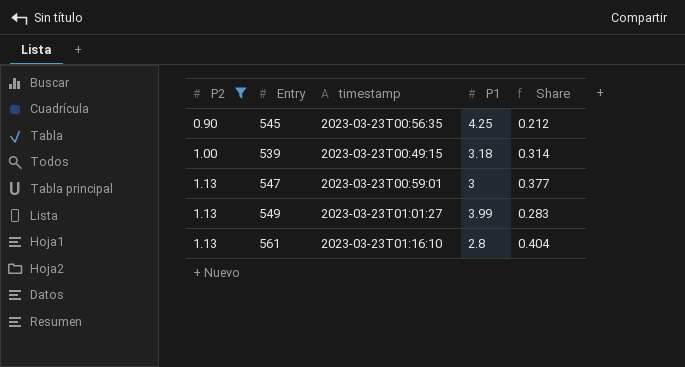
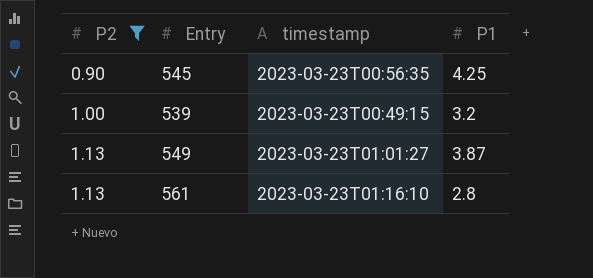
column Share | formula: [P2] / [P1] -> none
row 547: 1.13 | 2023-03-23T00:59:01 | 3 | 0.377 -> none
539 | P1: 3.18 -> 3.2
549 | P1: 3.99 -> 3.87

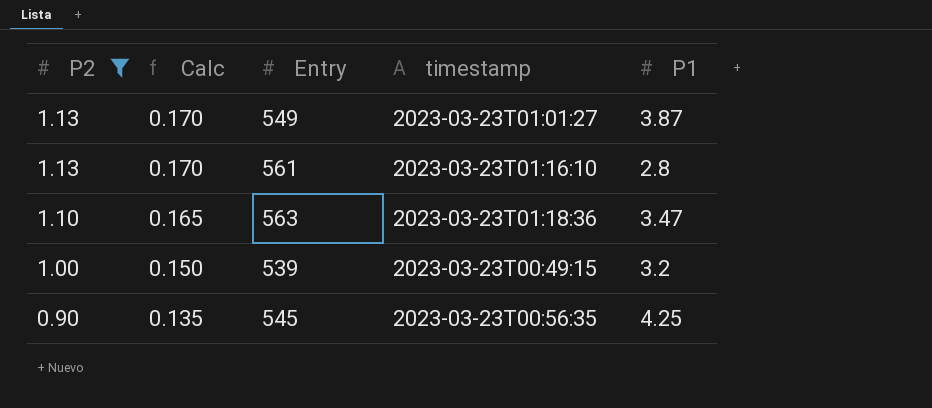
row order: P2 ascending -> P2 descending
column Calc | formula: none -> [P2] * 0.15
row 563: none -> 1.10 | 0.165 | 2023-03-23T01:18:36 | 3.47

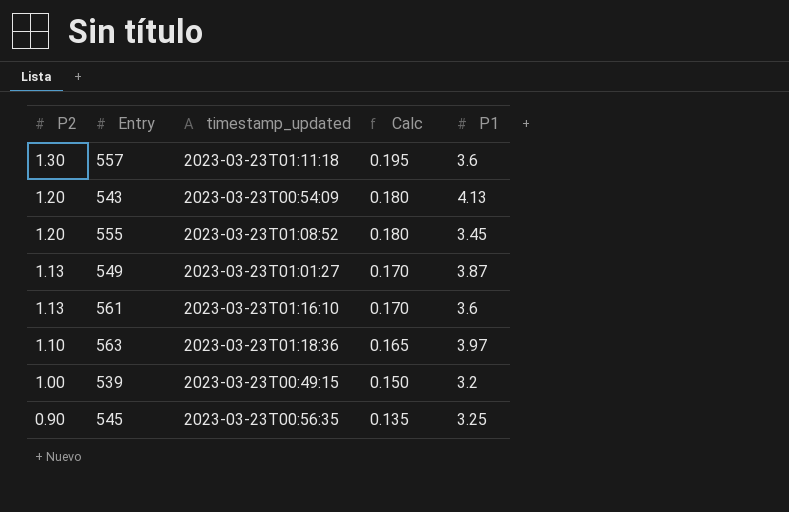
filter: P2 <= 1.13 -> none
column name: timestamp -> timestamp_updated
column Calc | position: 2 -> 4
561 | P1: 2.8 -> 3.6
563 | P1: 3.47 -> 3.97
545 | P1: 4.25 -> 3.25

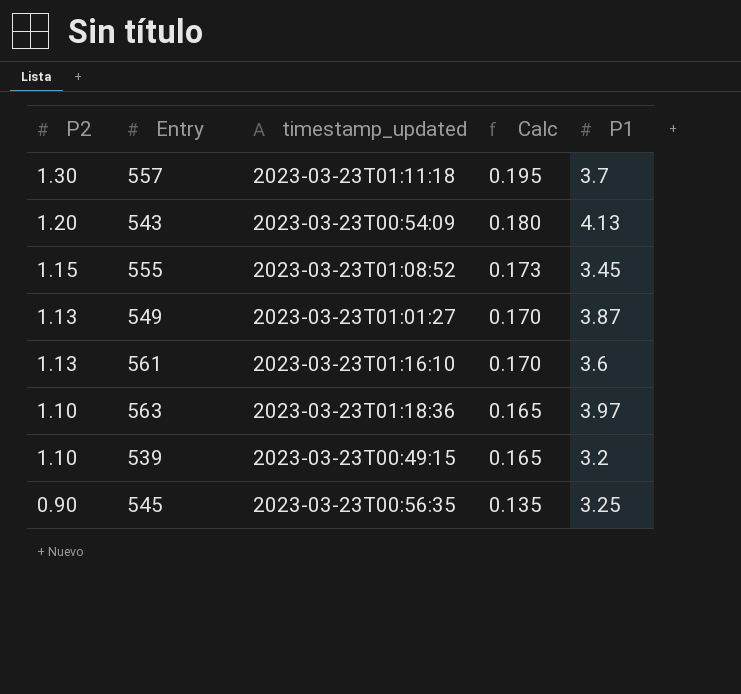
557 | P1: 3.6 -> 3.7
555 | P2: 1.20 -> 1.15
555 | Calc: 0.180 -> 0.173
539 | P2: 1.00 -> 1.10
539 | Calc: 0.150 -> 0.165

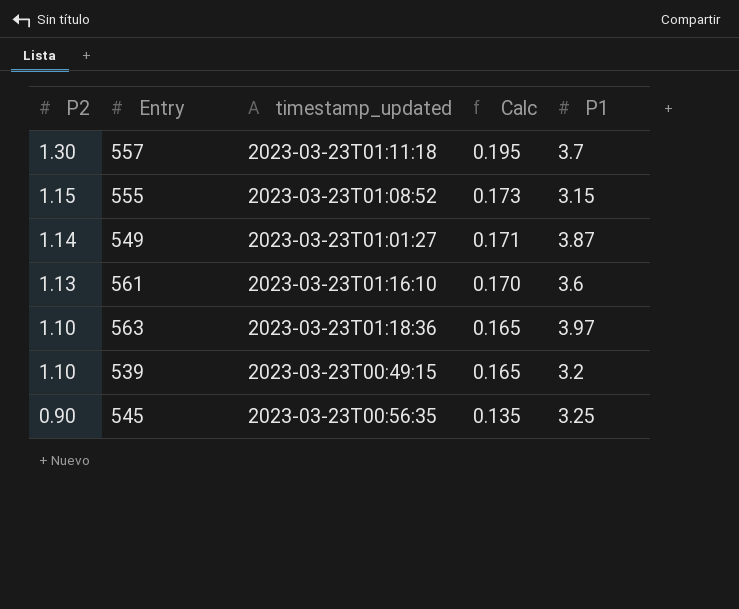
row 543: 1.20 | 2023-03-23T00:54:09 | 0.180 | 4.13 -> none
555 | P1: 3.45 -> 3.15
549 | P2: 1.13 -> 1.14
549 | Calc: 0.170 -> 0.171

